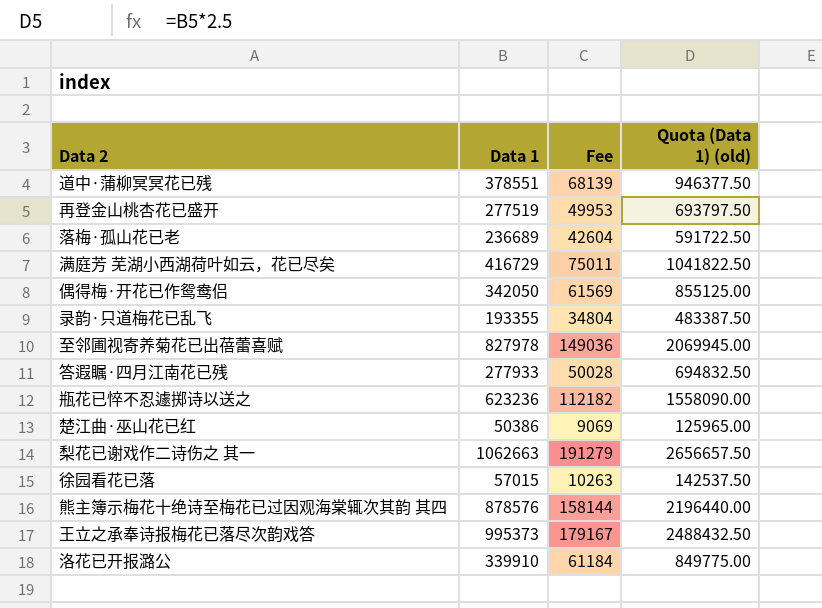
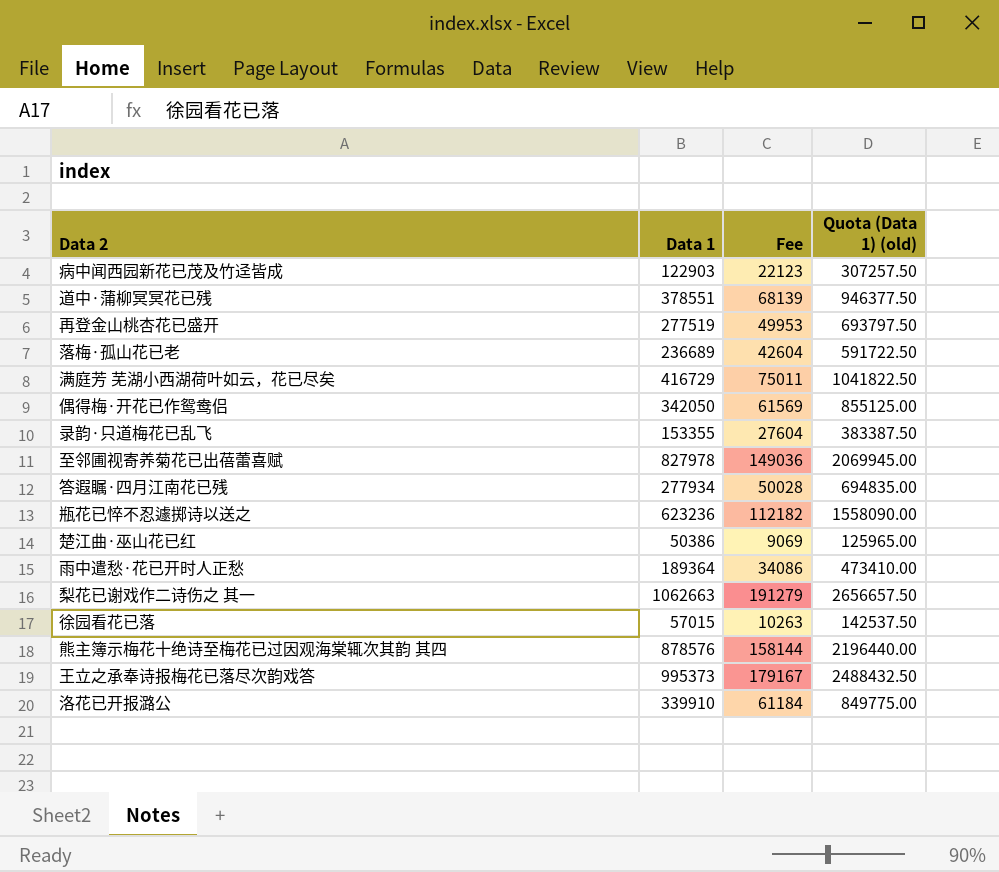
row 病中闻西园新花已茂及竹迳皆成: none -> 122903 | 22123 | 307257.50
录韵·只道梅花已乱飞 | Data 1: 193355 -> 153355
录韵·只道梅花已乱飞 | Fee: 34804 -> 27604
录韵·只道梅花已乱飞 | Quota (Data 1) (old): 483387.50 -> 383387.50
答遐瞩·四月江南花已残 | Data 1: 277933 -> 277934
答遐瞩·四月江南花已残 | Quota (Data 1) (old): 694832.50 -> 694835.00
row 雨中遣愁·花已开时人正愁: none -> 189364 | 34086 | 473410.00

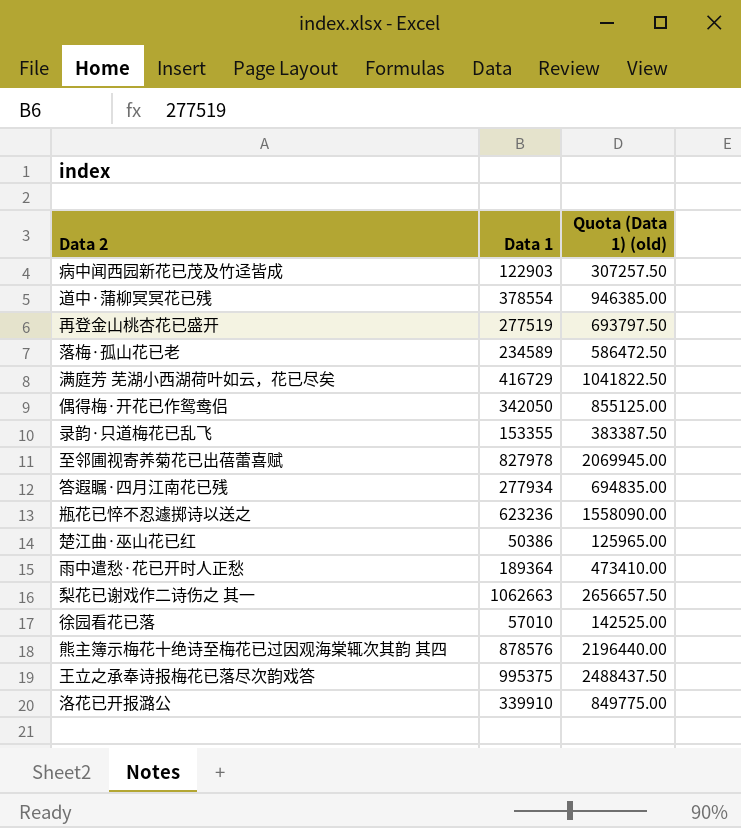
column Fee | formula: [Data 1] * 0.18 -> none
道中·蒲柳冥冥花已残 | Data 1: 378551 -> 378554
道中·蒲柳冥冥花已残 | Quota (Data 1) (old): 946377.50 -> 946385.00
落梅·孤山花已老 | Data 1: 236689 -> 234589
落梅·孤山花已老 | Quota (Data 1) (old): 591722.50 -> 586472.50
徐园看花已落 | Data 1: 57015 -> 57010
徐园看花已落 | Quota (Data 1) (old): 142537.50 -> 142525.00
王立之承奉诗报梅花已落尽次韵戏答 | Data 1: 995373 -> 995375
王立之承奉诗报梅花已落尽次韵戏答 | Quota (Data 1) (old): 2488432.50 -> 2488437.50

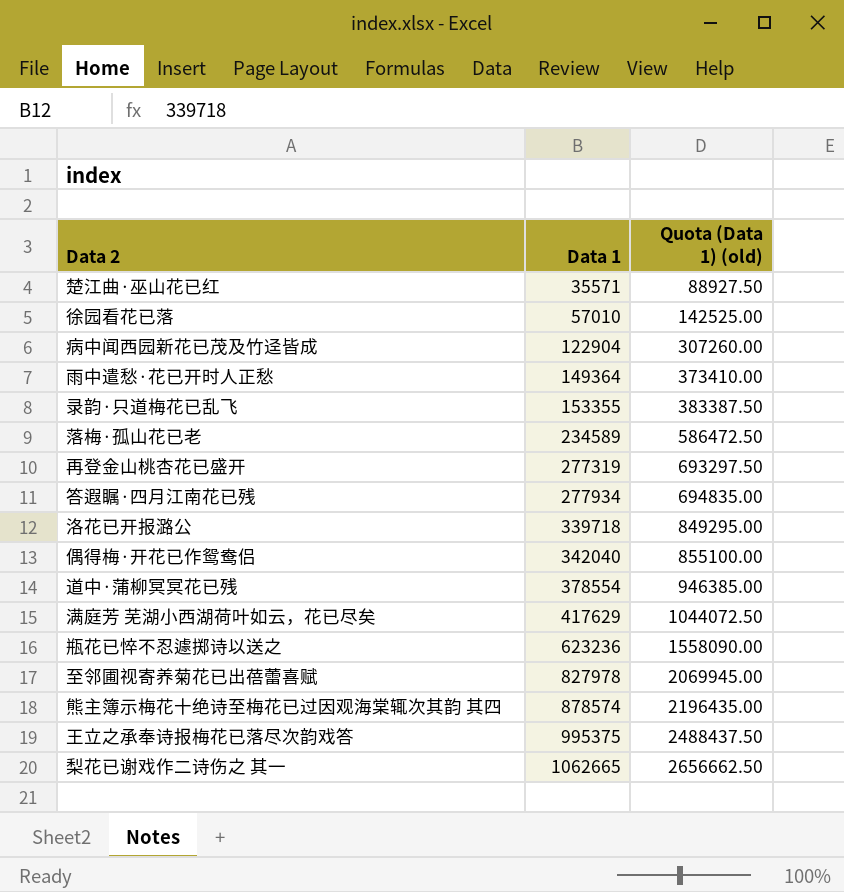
row order: none -> Data 1 ascending
楚江曲·巫山花已红 | Data 1: 50386 -> 35571
楚江曲·巫山花已红 | Quota (Data 1) (old): 125965.00 -> 88927.50
病中闻西园新花已茂及竹迳皆成 | Data 1: 122903 -> 122904
病中闻西园新花已茂及竹迳皆成 | Quota (Data 1) (old): 307257.50 -> 307260.00
雨中遣愁·花已开时人正愁 | Data 1: 189364 -> 149364
雨中遣愁·花已开时人正愁 | Quota (Data 1) (old): 473410.00 -> 373410.00
再登金山桃杏花已盛开 | Data 1: 277519 -> 277319
再登金山桃杏花已盛开 | Quota (Data 1) (old): 693797.50 -> 693297.50
洛花已开报潞公 | Data 1: 339910 -> 339718
洛花已开报潞公 | Quota (Data 1) (old): 849775.00 -> 849295.00
偶得梅·开花已作鸳鸯侣 | Data 1: 342050 -> 342040
偶得梅·开花已作鸳鸯侣 | Quota (Data 1) (old): 855125.00 -> 855100.00
满庭芳 芜湖小西湖荷叶如云，花已尽矣 | Data 1: 416729 -> 417629
满庭芳 芜湖小西湖荷叶如云，花已尽矣 | Quota (Data 1) (old): 1041822.50 -> 1044072.50
熊主簿示梅花十绝诗至梅花已过因观海棠辄次其韵 其四 | Data 1: 878576 -> 878574
熊主簿示梅花十绝诗至梅花已过因观海棠辄次其韵 其四 | Quota (Data 1) (old): 2196440.00 -> 2196435.00
梨花已谢戏作二诗伤之 其一 | Data 1: 1062663 -> 1062665
梨花已谢戏作二诗伤之 其一 | Quota (Data 1) (old): 2656657.50 -> 2656662.50

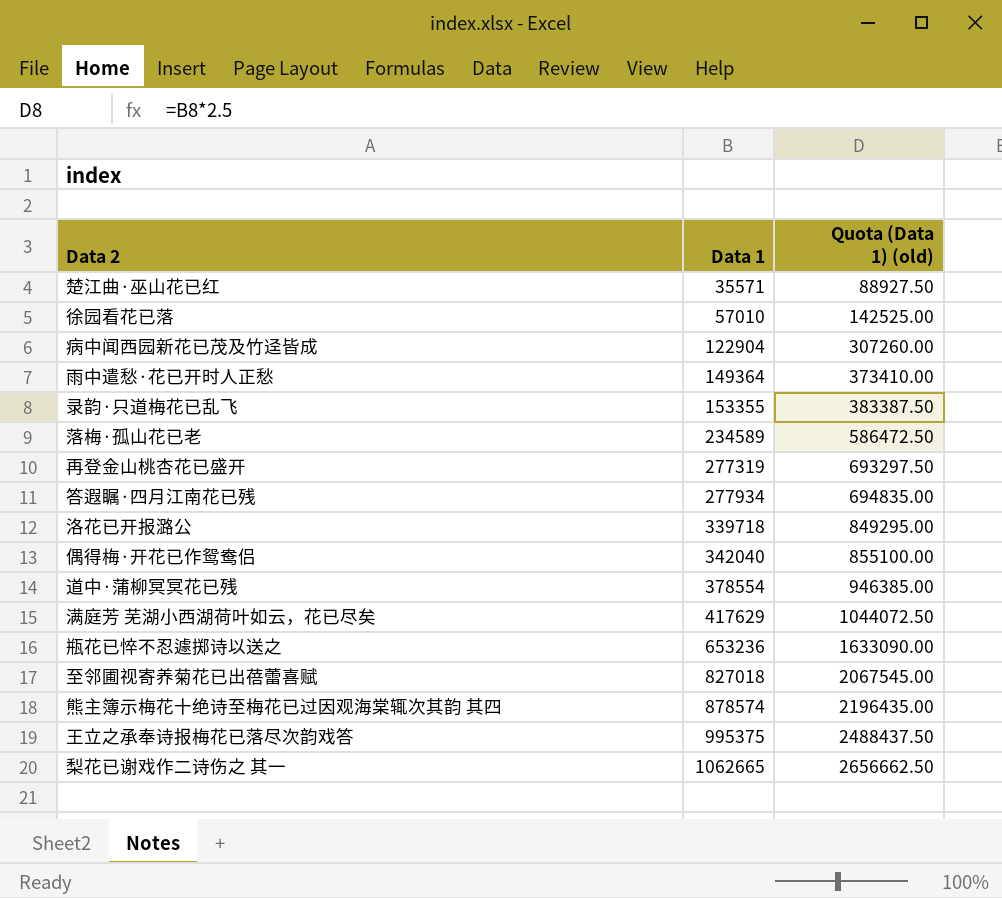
瓶花已悴不忍遽掷诗以送之 | Data 1: 623236 -> 653236
瓶花已悴不忍遽掷诗以送之 | Quota (Data 1) (old): 1558090.00 -> 1633090.00
至邻圃视寄养菊花已出蓓蕾喜赋 | Data 1: 827978 -> 827018
至邻圃视寄养菊花已出蓓蕾喜赋 | Quota (Data 1) (old): 2069945.00 -> 2067545.00

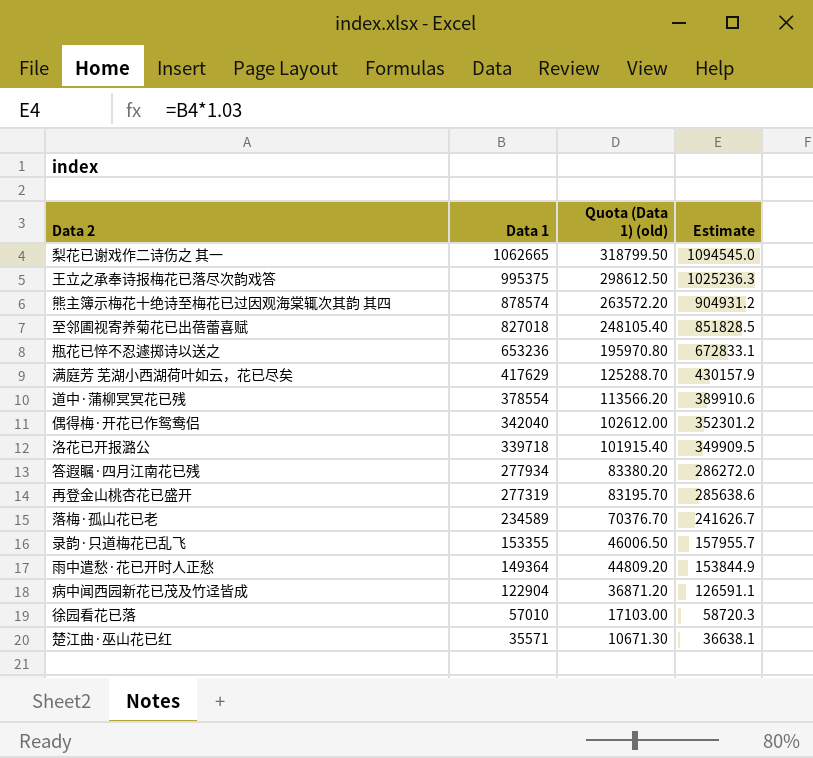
row order: Data 1 ascending -> Data 1 descending
column Quota (Data 1) (old) | formula: [Data 1] * 2.5 -> [Data 1] * 0.3
column Estimate | formula: none -> [Data 1] * 1.03

